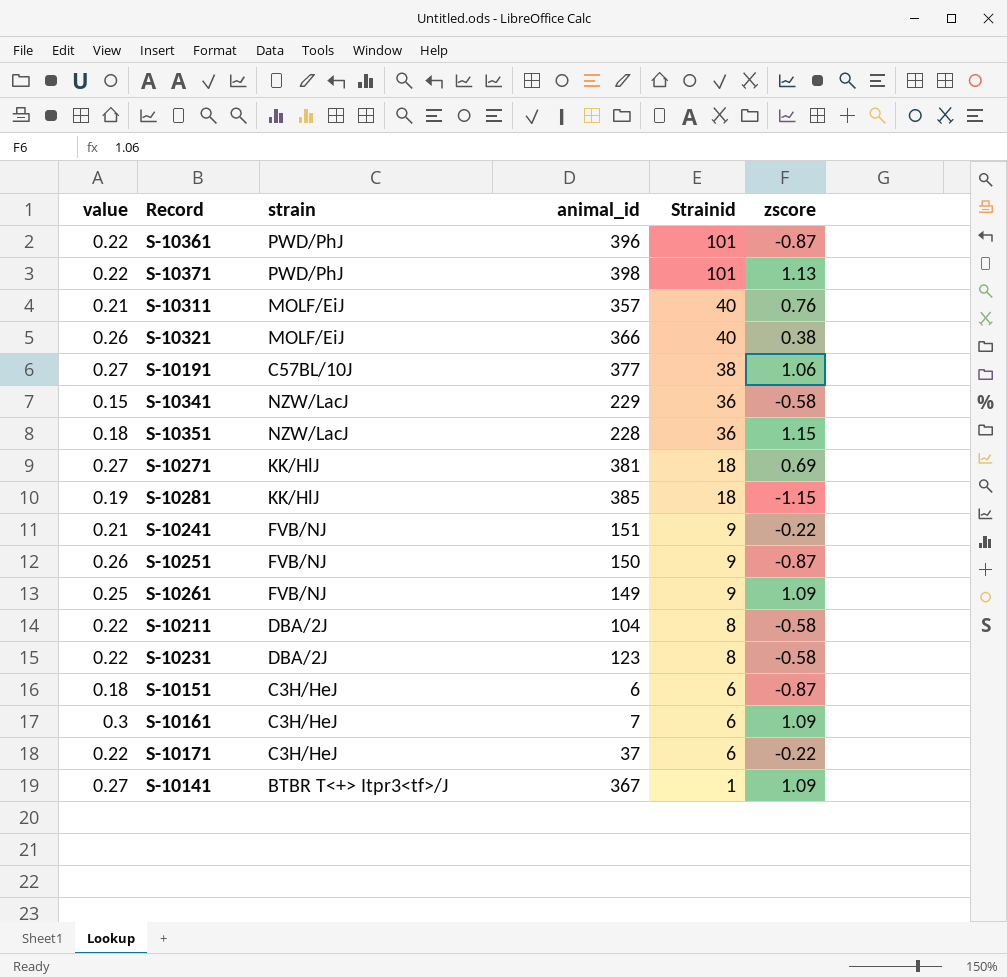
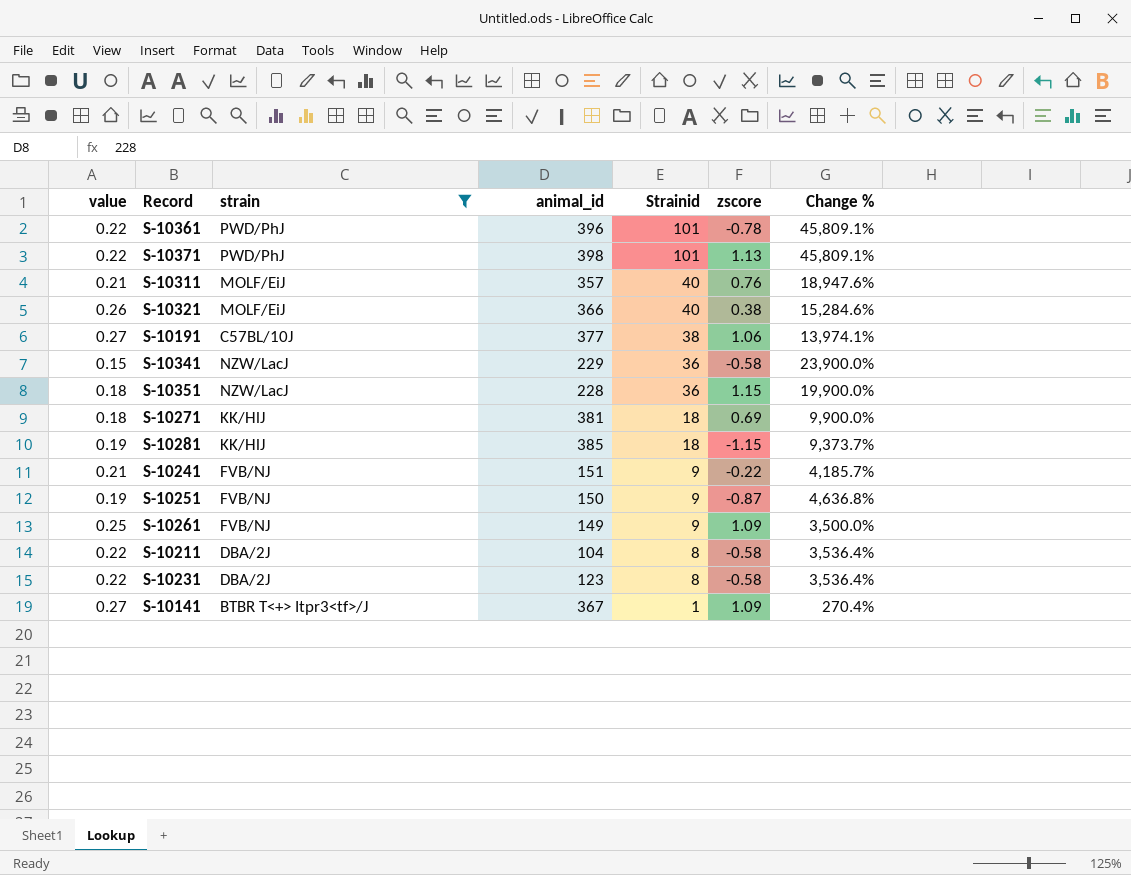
filter: none -> strain != C3H/HeJ
column Change % | formula: none -> ([Strainid] - [value]) / [value]
S-10361 | zscore: -0.87 -> -0.78
S-10271 | value: 0.27 -> 0.18
S-10251 | value: 0.26 -> 0.19

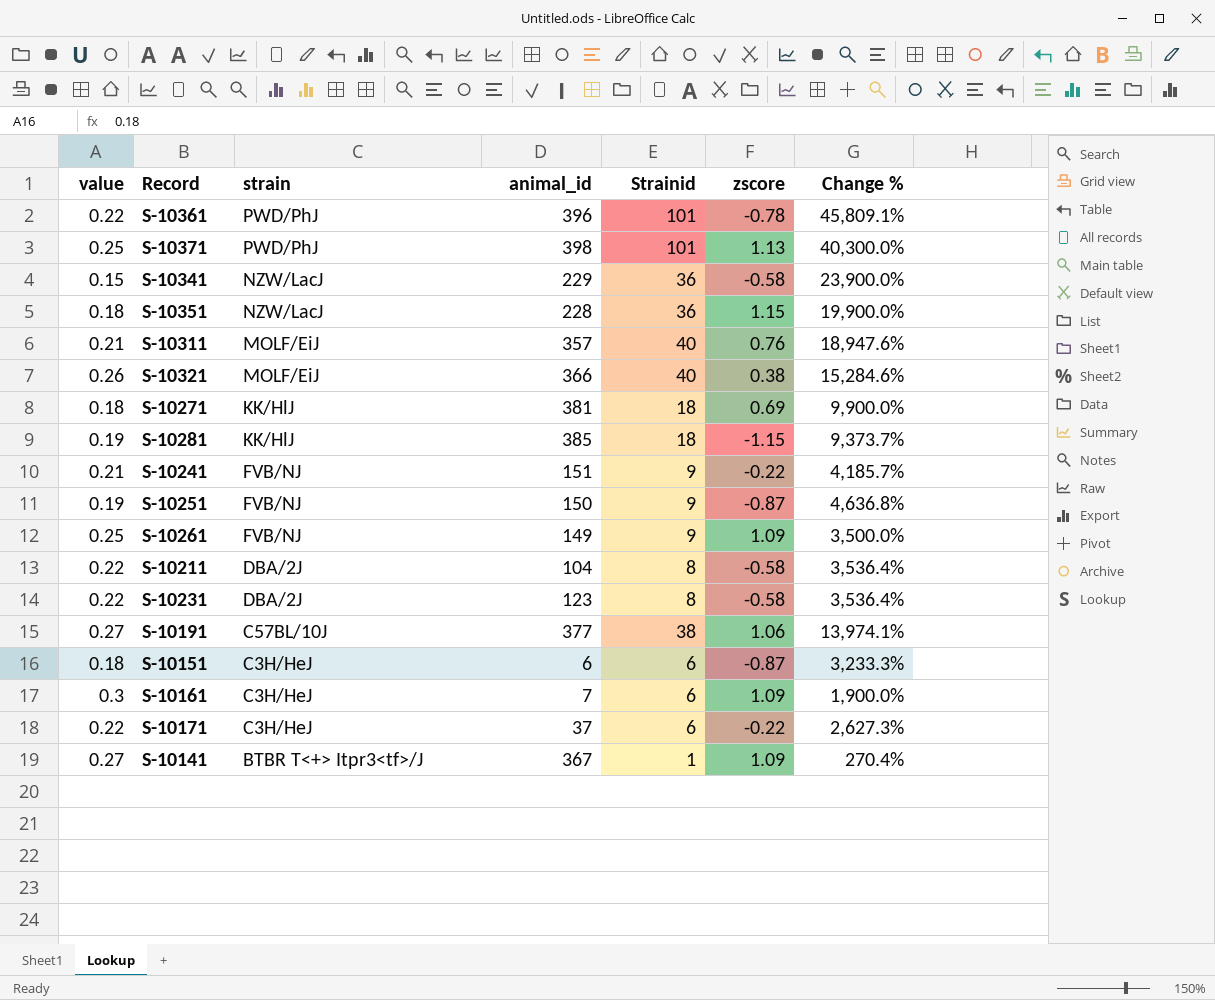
filter: strain != C3H/HeJ -> none
row order: Strainid descending -> strain descending
S-10371 | value: 0.22 -> 0.25
S-10371 | Change %: 45,809.1% -> 40,300.0%

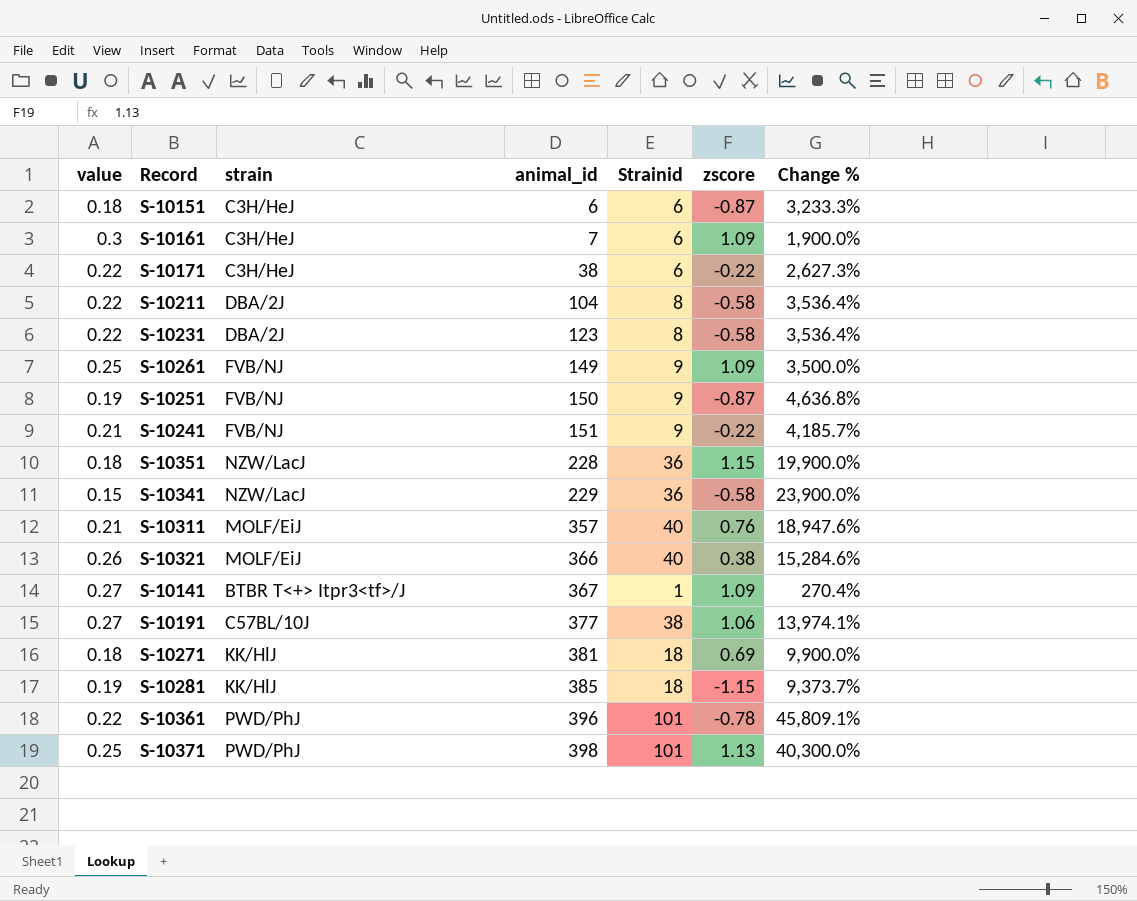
row order: strain descending -> animal_id ascending
S-10171 | animal_id: 37 -> 38

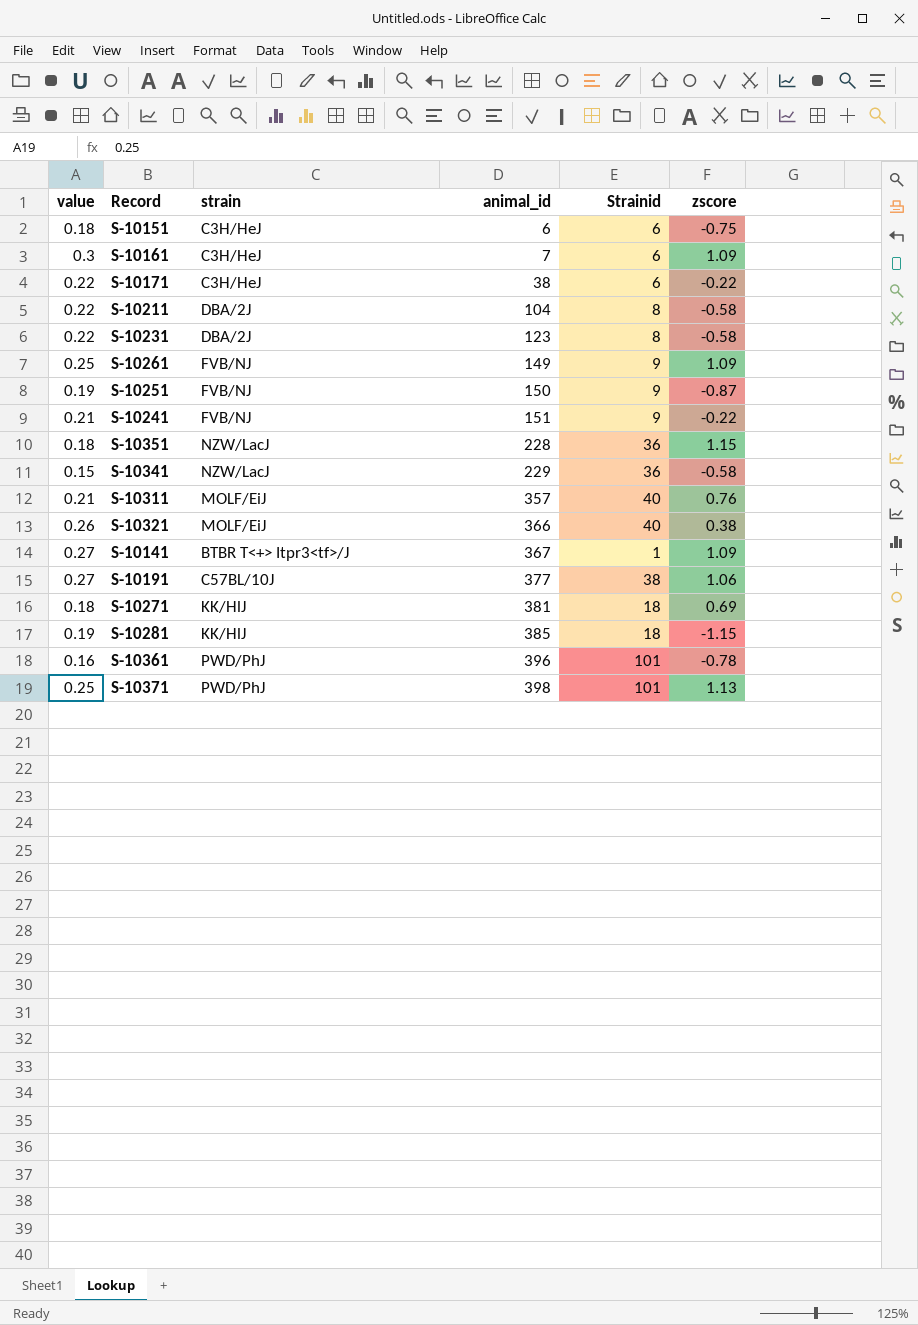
column Change % | formula: ([Strainid] - [value]) / [value] -> none
S-10151 | zscore: -0.87 -> -0.75
S-10361 | value: 0.22 -> 0.16

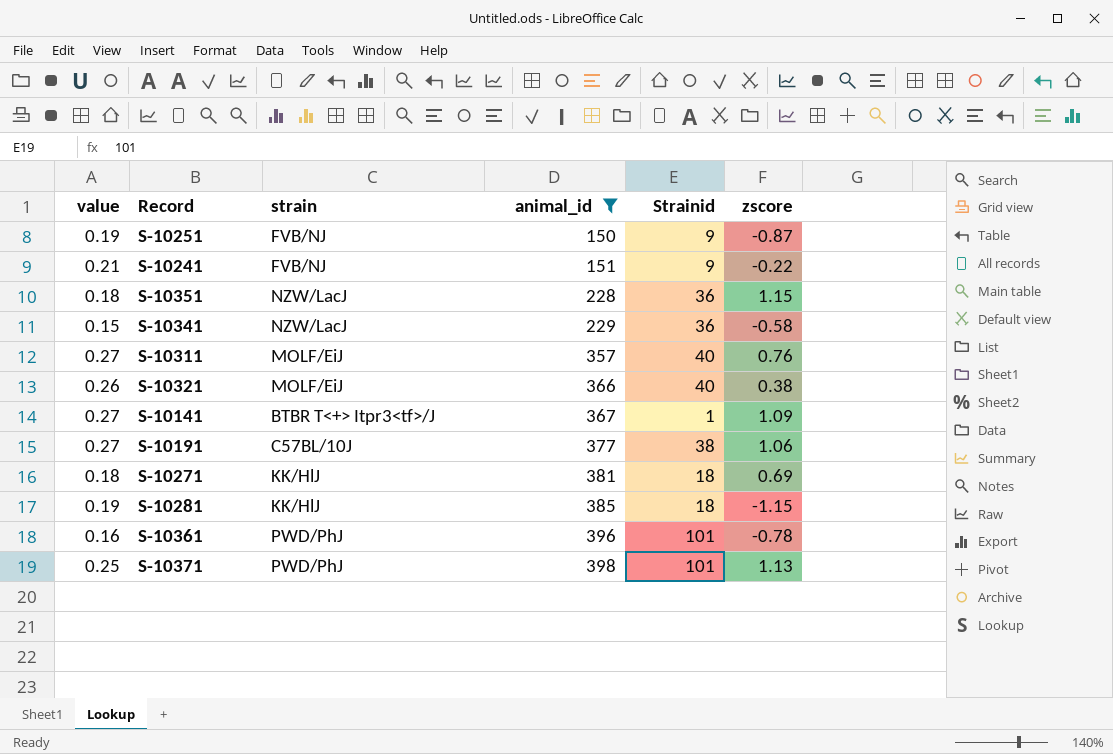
filter: none -> animal_id >= 150
S-10311 | value: 0.21 -> 0.27

